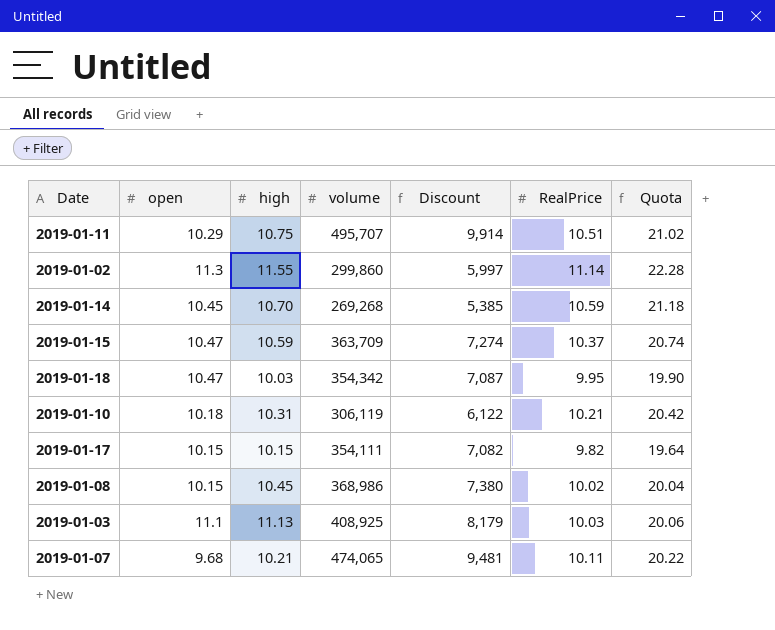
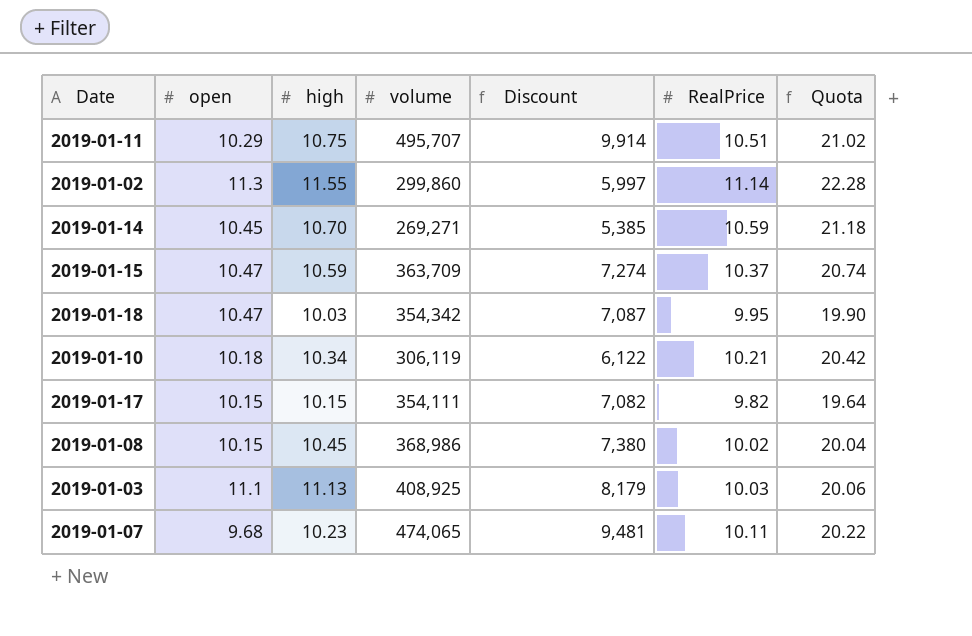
2019-01-14 | volume: 269,268 -> 269,271
2019-01-10 | high: 10.31 -> 10.34
2019-01-07 | high: 10.21 -> 10.23

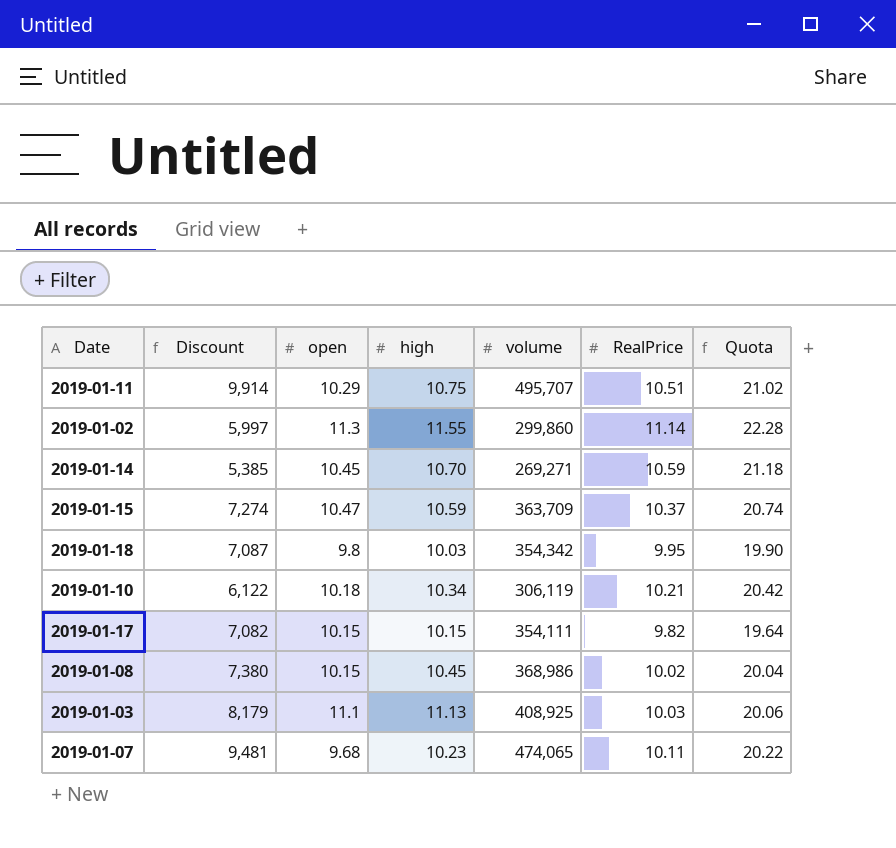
column Discount | position: 5 -> 2
2019-01-18 | open: 10.47 -> 9.8

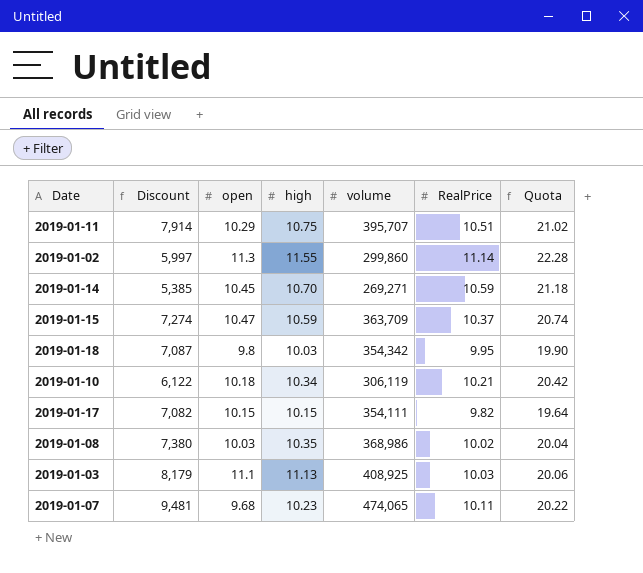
2019-01-11 | Discount: 9,914 -> 7,914
2019-01-11 | volume: 495,707 -> 395,707
2019-01-08 | open: 10.15 -> 10.03
2019-01-08 | high: 10.45 -> 10.35

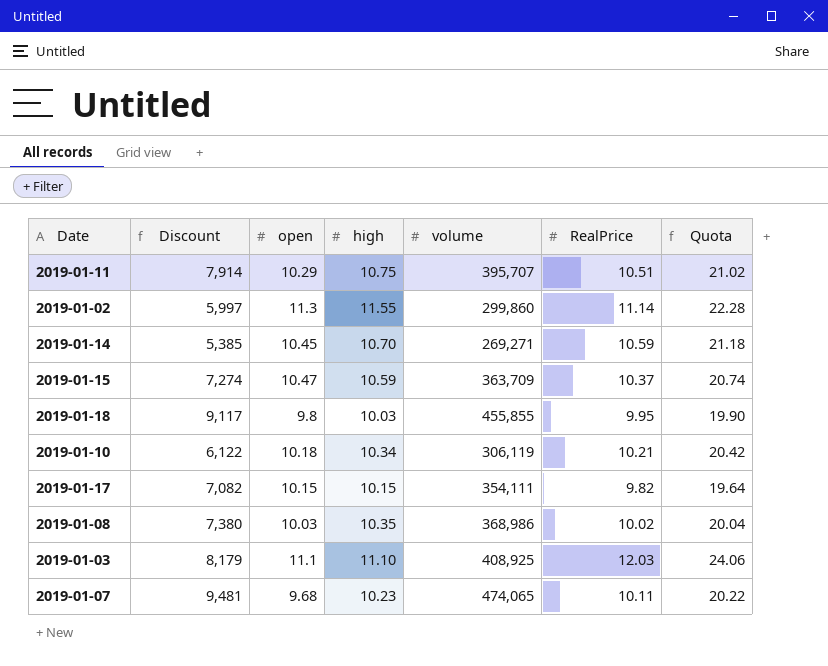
2019-01-18 | Discount: 7,087 -> 9,117
2019-01-18 | volume: 354,342 -> 455,855
2019-01-03 | high: 11.13 -> 11.10
2019-01-03 | RealPrice: 10.03 -> 12.03
2019-01-03 | Quota: 20.06 -> 24.06

